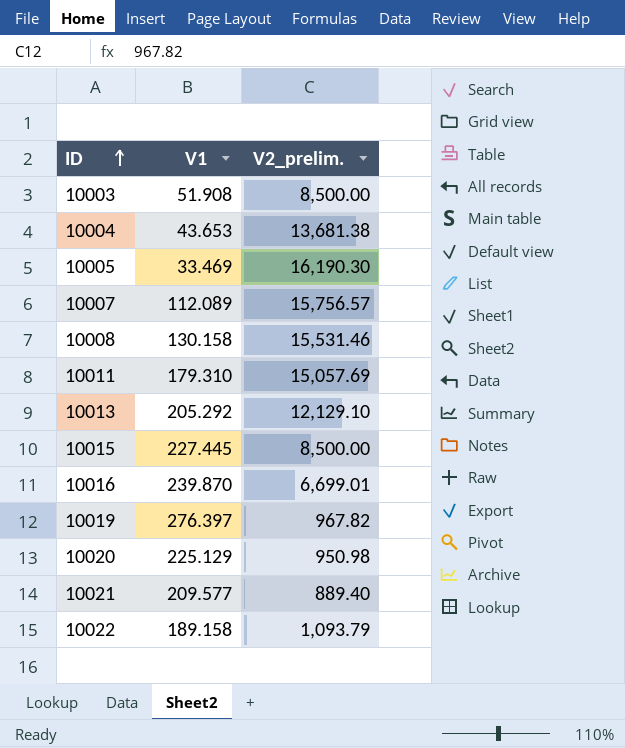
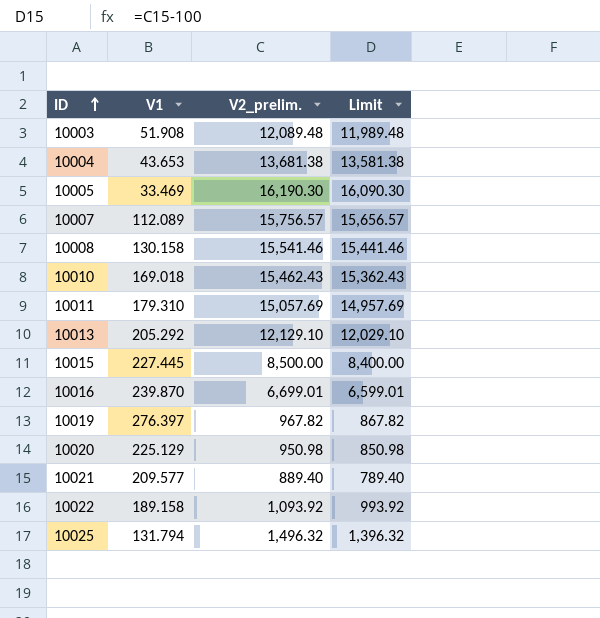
column Limit | formula: none -> [V2_prelim.] - 100
10003 | V2_prelim.: 8,500.00 -> 12,089.48
10008 | V2_prelim.: 15,531.46 -> 15,541.46
row 10010: none -> 169.018 | 15,462.43 | 15,362.43
10022 | V2_prelim.: 1,093.79 -> 1,093.92
row 10025: none -> 131.794 | 1,496.32 | 1,396.32

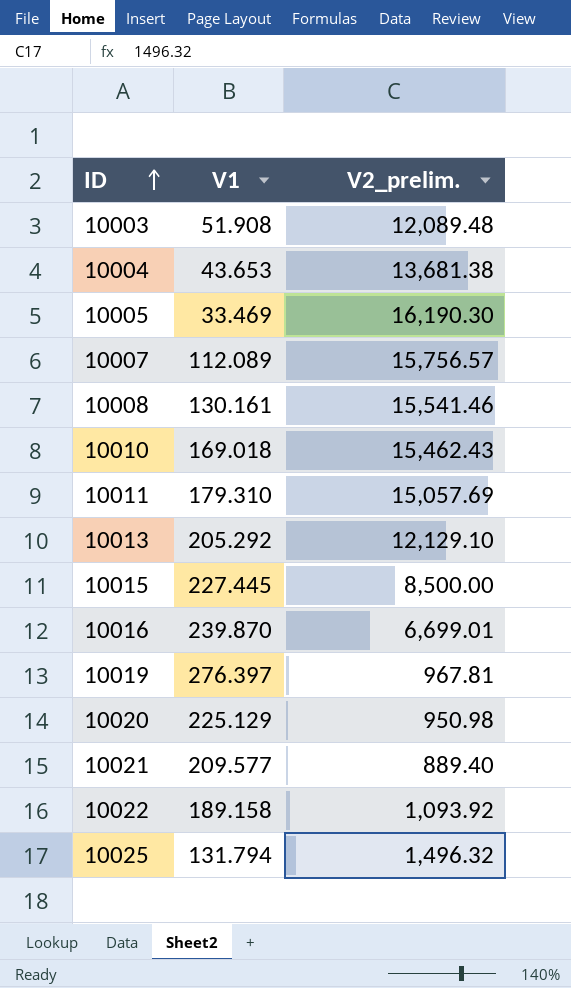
column Limit | formula: [V2_prelim.] - 100 -> none
10008 | V1: 130.158 -> 130.161
10019 | V2_prelim.: 967.82 -> 967.81

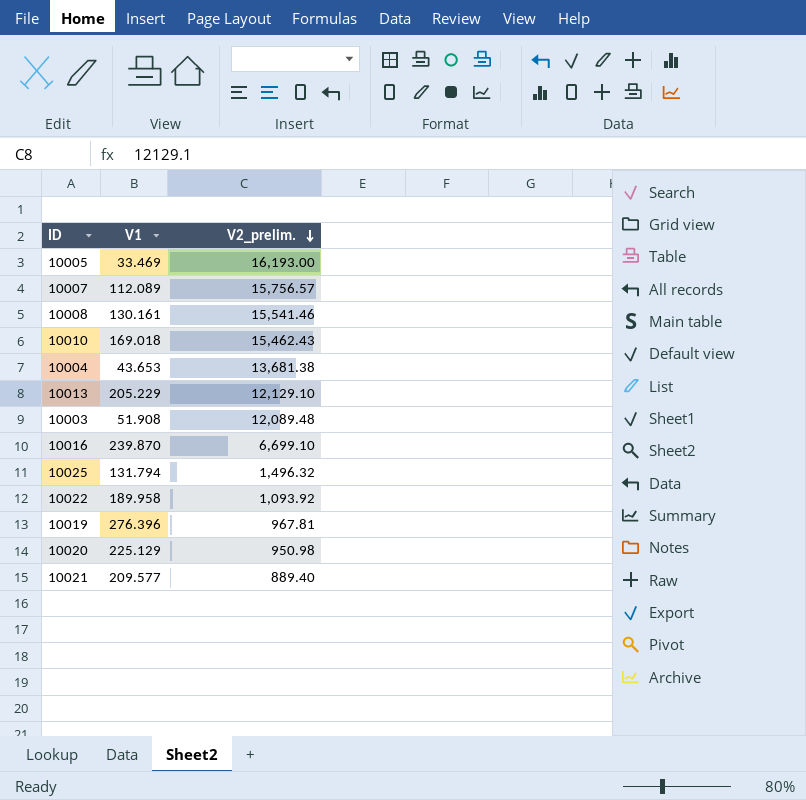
row order: ID ascending -> V2_prelim. descending
row 10011: 179.310 | 15,057.69 -> none
row 10015: 227.445 | 8,500.00 -> none
10005 | V2_prelim.: 16,190.30 -> 16,193.00
10013 | V1: 205.292 -> 205.229
10016 | V2_prelim.: 6,699.01 -> 6,699.10
10022 | V1: 189.158 -> 189.958
10019 | V1: 276.397 -> 276.396

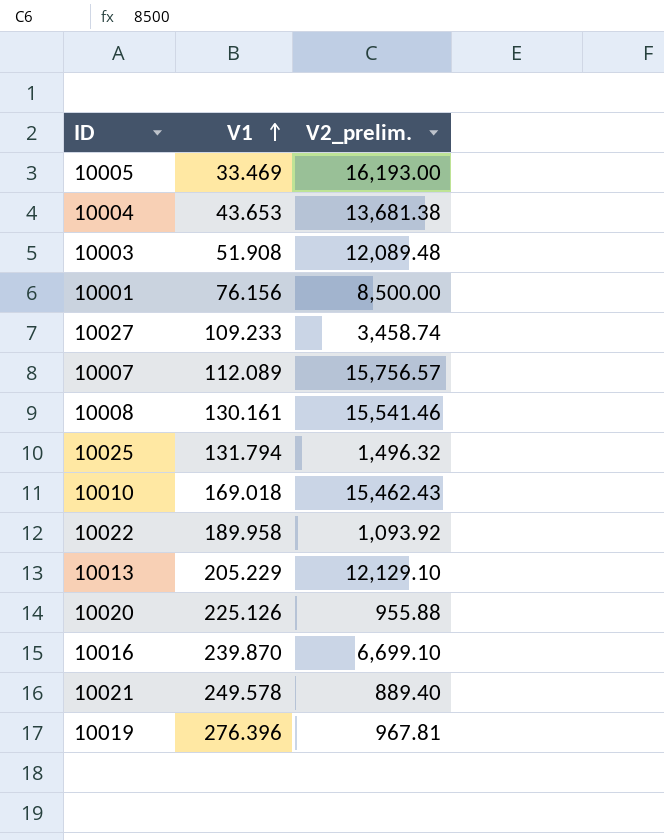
row order: V2_prelim. descending -> V1 ascending
row 10001: none -> 76.156 | 8,500.00
row 10027: none -> 109.233 | 3,458.74
10020 | V1: 225.129 -> 225.126
10020 | V2_prelim.: 950.98 -> 955.88
10021 | V1: 209.577 -> 249.578

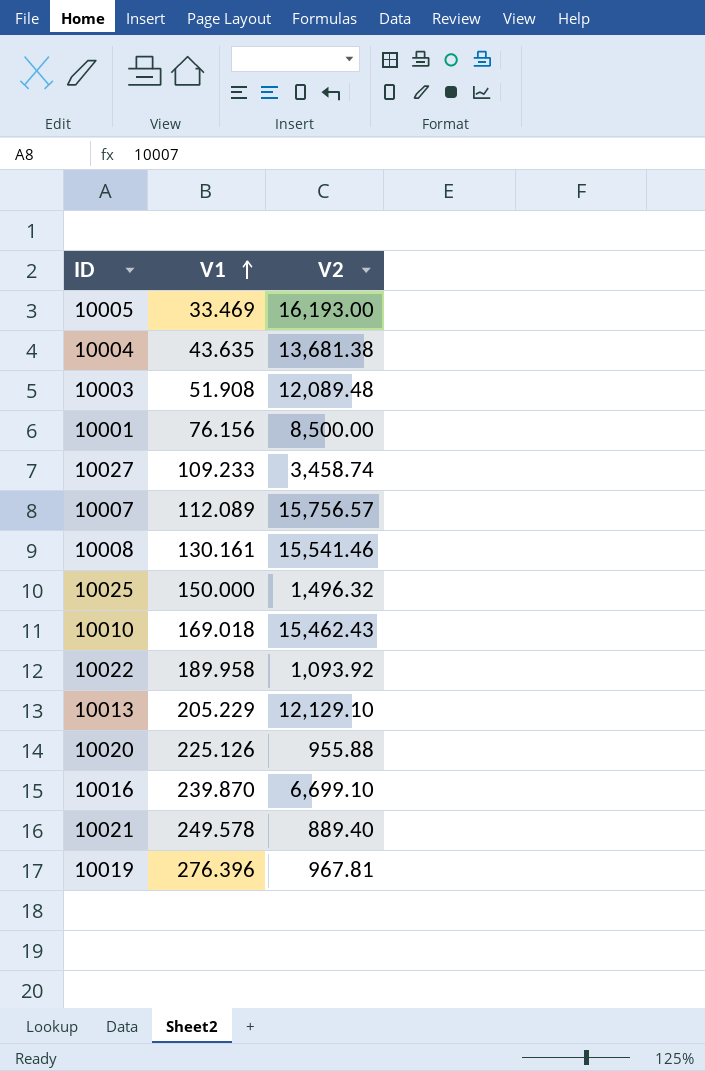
column name: V2_prelim. -> V2
10004 | V1: 43.653 -> 43.635
10025 | V1: 131.794 -> 150.000

